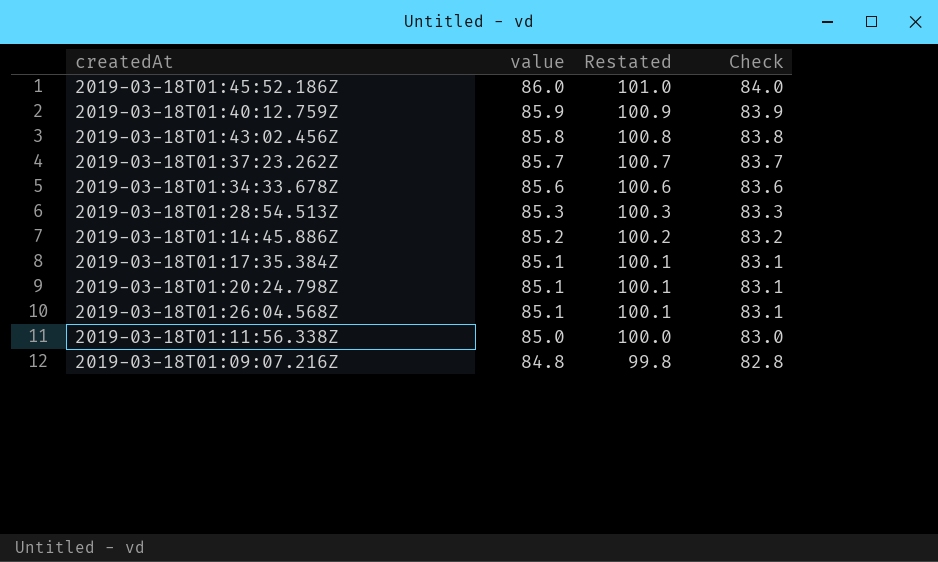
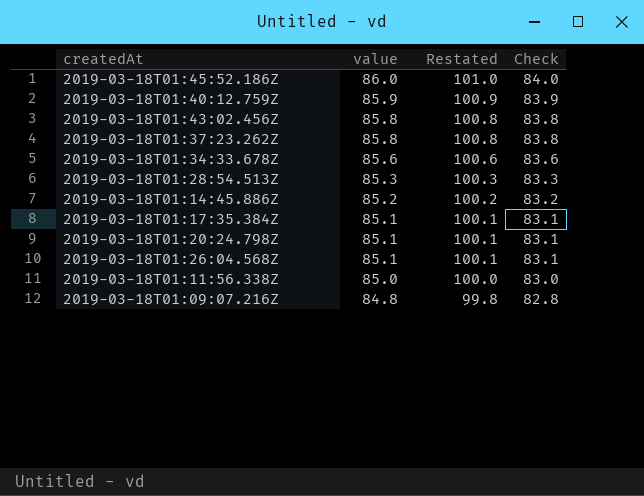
2019-03-18T01:37:23.262Z | value: 85.7 -> 85.8
2019-03-18T01:37:23.262Z | Restated: 100.7 -> 100.8
2019-03-18T01:37:23.262Z | Check: 83.7 -> 83.8

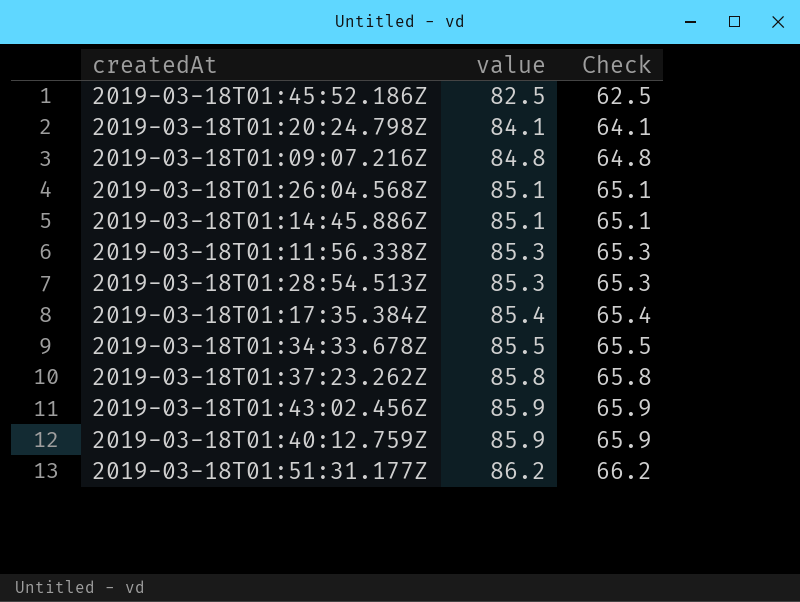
row order: value descending -> value ascending
column Restated | formula: [value] + 15 -> none
column Check | formula: [value] - 2 -> [value] - 20
2019-03-18T01:45:52.186Z | value: 86.0 -> 82.5
2019-03-18T01:20:24.798Z | value: 85.1 -> 84.1
2019-03-18T01:14:45.886Z | value: 85.2 -> 85.1
2019-03-18T01:11:56.338Z | value: 85.0 -> 85.3
2019-03-18T01:17:35.384Z | value: 85.1 -> 85.4
2019-03-18T01:34:33.678Z | value: 85.6 -> 85.5
2019-03-18T01:43:02.456Z | value: 85.8 -> 85.9
row 2019-03-18T01:51:31.177Z: none -> 86.2 | 66.2

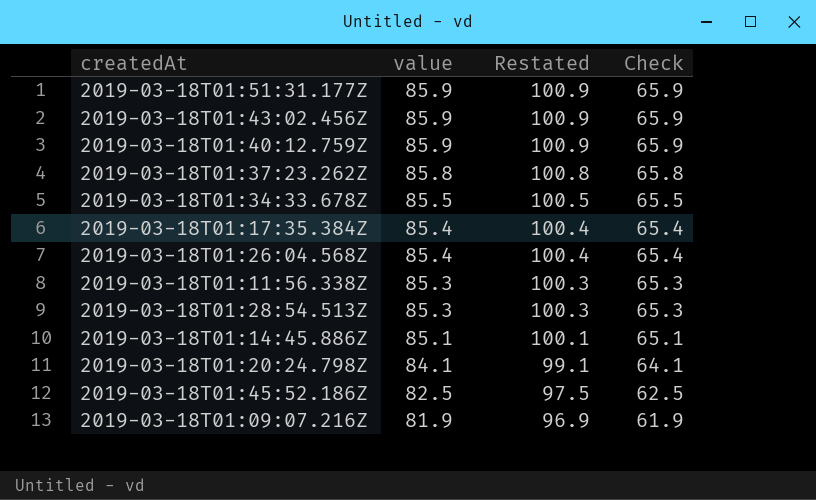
row order: value ascending -> value descending
column Restated | formula: none -> [value] + 15
2019-03-18T01:51:31.177Z | value: 86.2 -> 85.9
2019-03-18T01:51:31.177Z | Check: 66.2 -> 65.9
2019-03-18T01:26:04.568Z | value: 85.1 -> 85.4
2019-03-18T01:26:04.568Z | Check: 65.1 -> 65.4
2019-03-18T01:09:07.216Z | value: 84.8 -> 81.9
2019-03-18T01:09:07.216Z | Check: 64.8 -> 61.9

